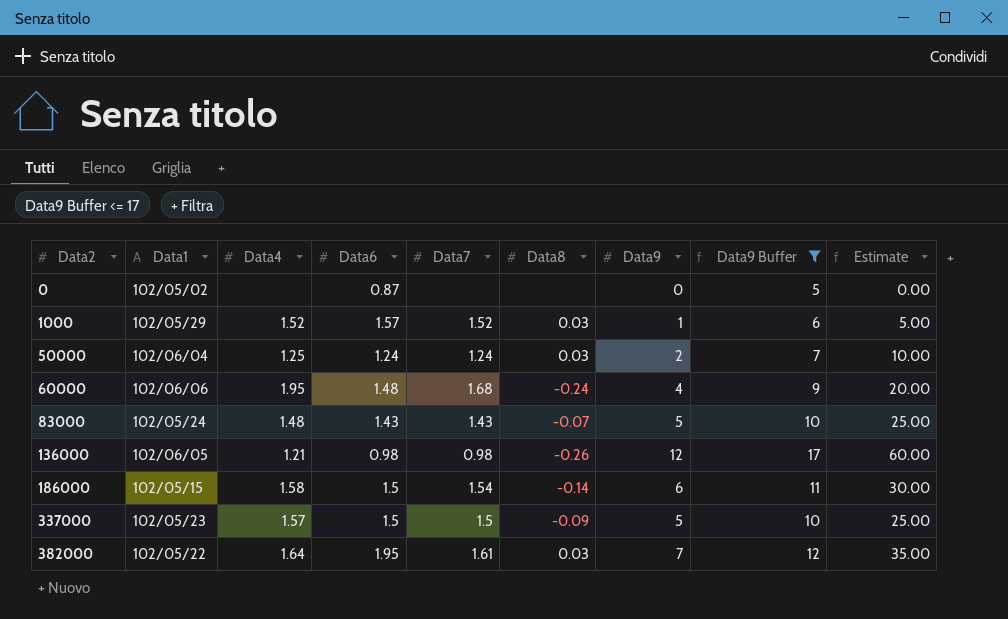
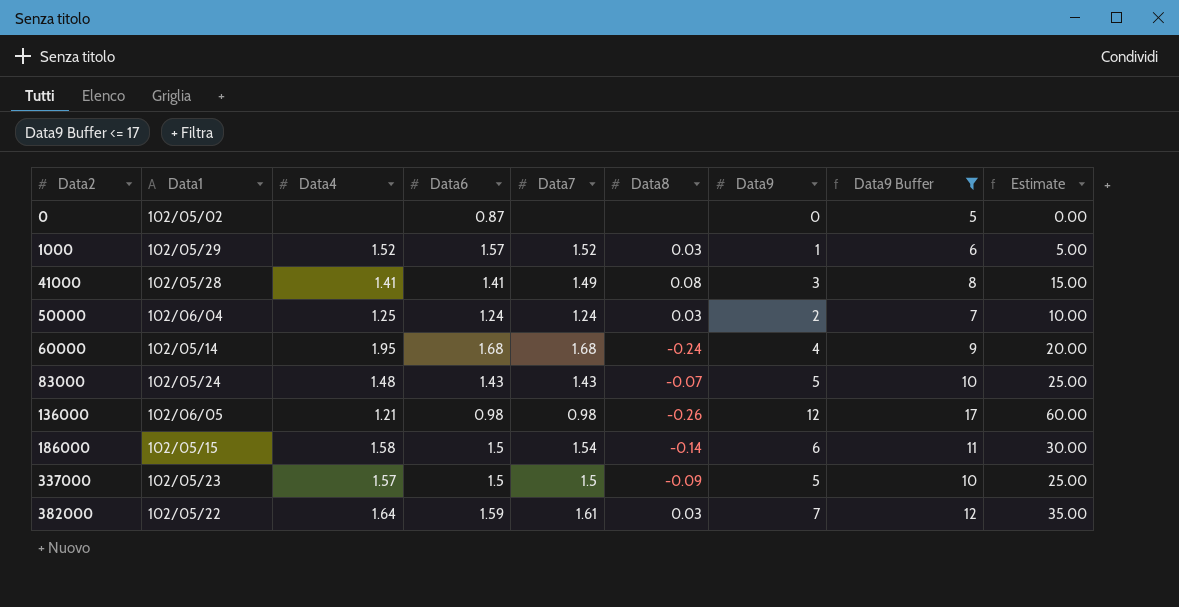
row 41000: none -> 102/05/28 | 1.41 | 1.41 | 1.49 | 0.08 | 3 | 8 | 15.00
60000 | Data1: 102/06/06 -> 102/05/14
60000 | Data6: 1.48 -> 1.68
382000 | Data6: 1.95 -> 1.59

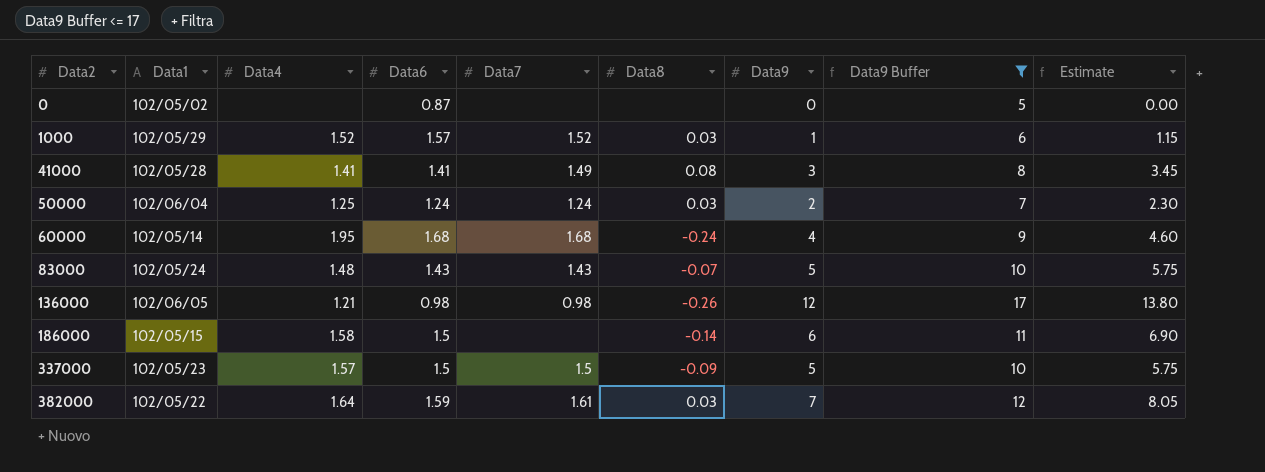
column Estimate | formula: [Data9] * 5 -> [Data9] * 1.15
186000 | Data7: 1.54 -> none

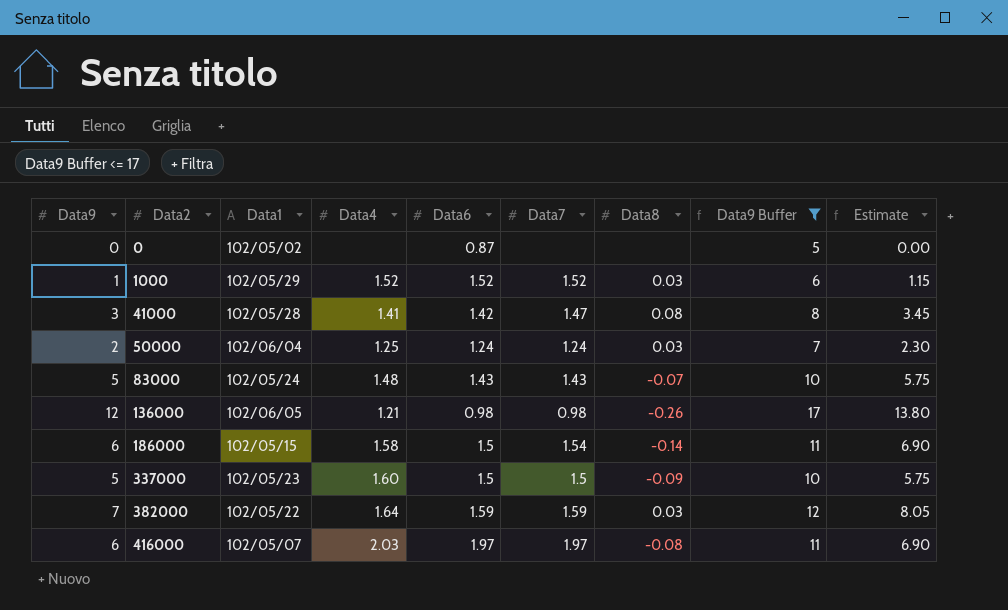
column Data9 | position: 7 -> 1
row 60000: 102/05/14 | 1.95 | 1.68 | 1.68 | -0.24 | 4 | 9 | 4.60 -> none
1000 | Data6: 1.57 -> 1.52
41000 | Data6: 1.41 -> 1.42
41000 | Data7: 1.49 -> 1.47
186000 | Data7: none -> 1.54
337000 | Data4: 1.57 -> 1.60
382000 | Data7: 1.61 -> 1.59
row 416000: none -> 6 | 102/05/07 | 2.03 | 1.97 | 1.97 | -0.08 | 11 | 6.90

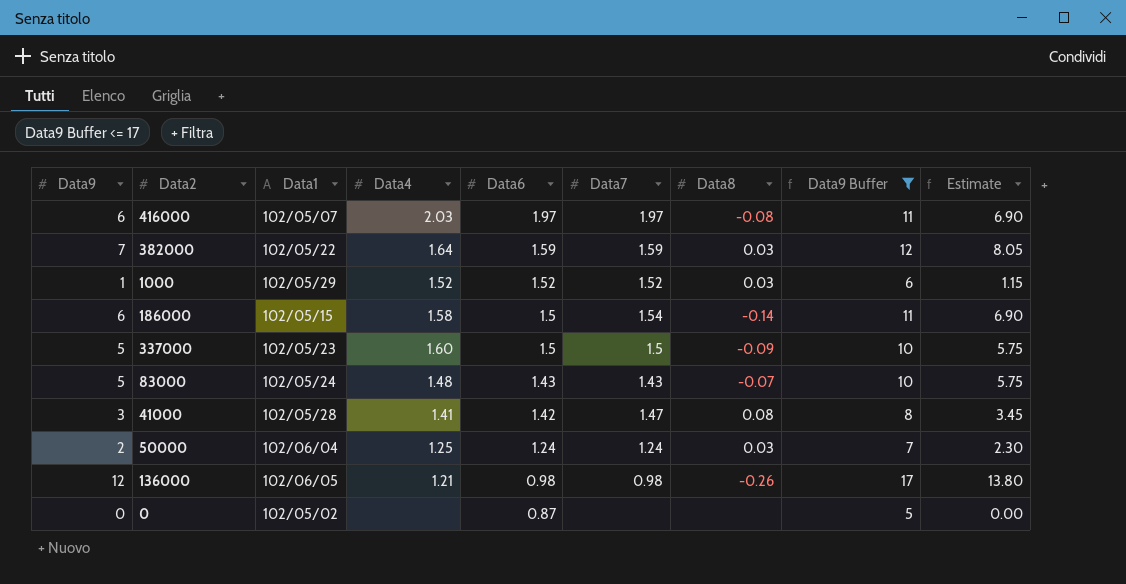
row order: Data2 ascending -> Data6 descending

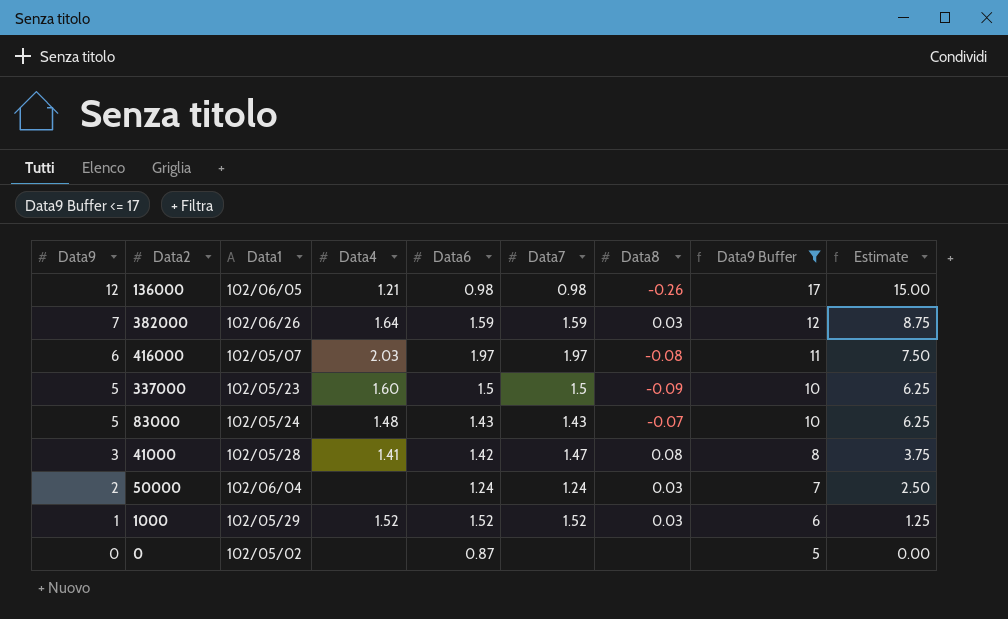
row order: Data6 descending -> Data9 descending
column Estimate | formula: [Data9] * 1.15 -> [Data9] * 1.25
row 186000: 6 | 102/05/15 | 1.58 | 1.5 | 1.54 | -0.14 | 11 | 6.90 -> none
382000 | Data1: 102/05/22 -> 102/06/26
50000 | Data4: 1.25 -> none

